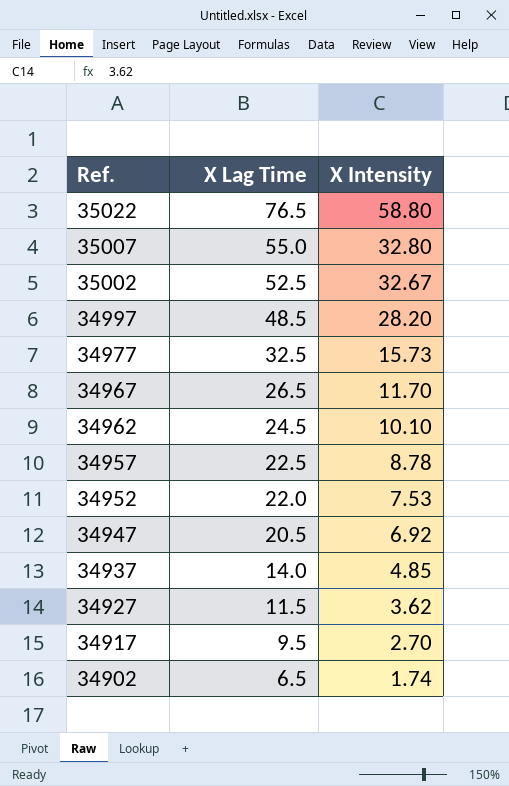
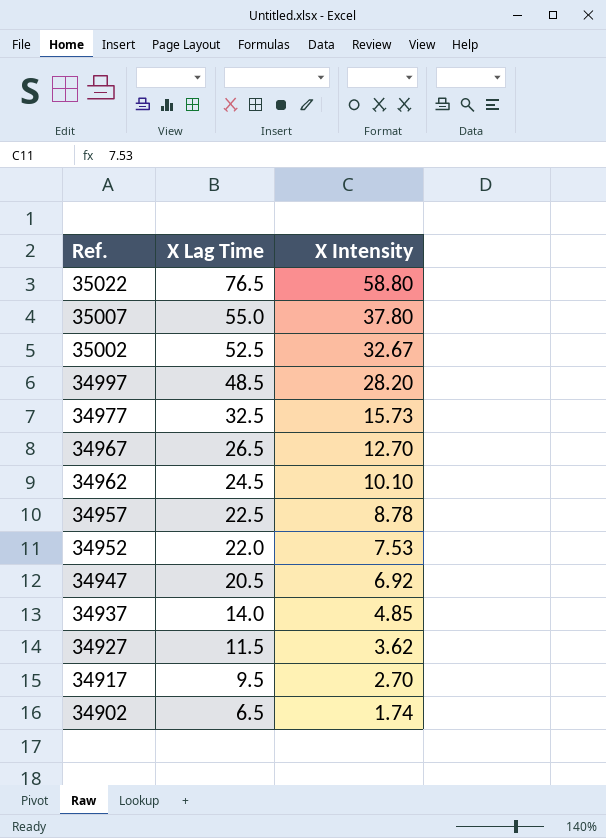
35007 | X Intensity: 32.80 -> 37.80
34967 | X Intensity: 11.70 -> 12.70

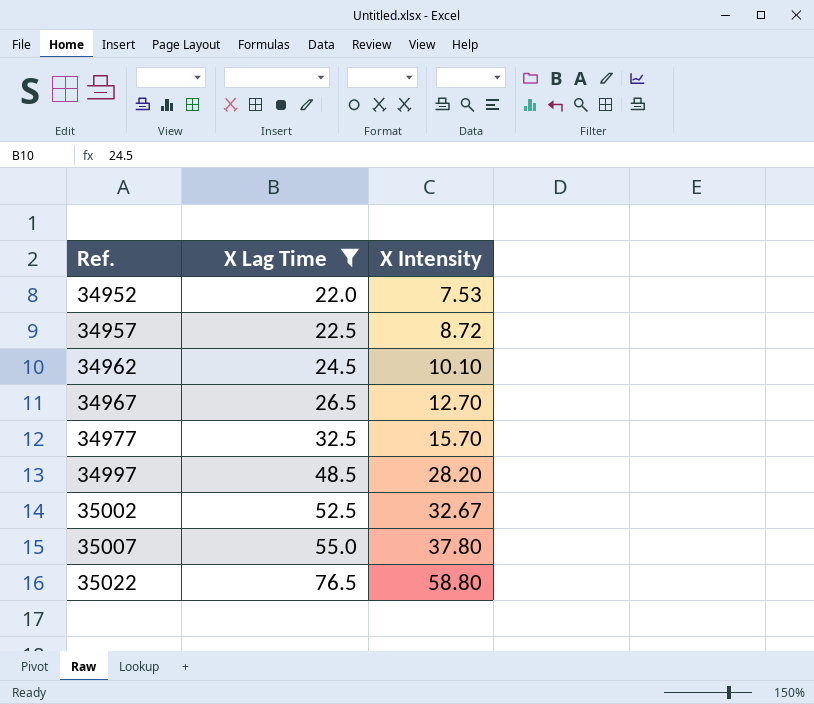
filter: none -> X Lag Time >= 22.0
row order: Ref. descending -> Ref. ascending
34957 | X Intensity: 8.78 -> 8.72
34977 | X Intensity: 15.73 -> 15.70

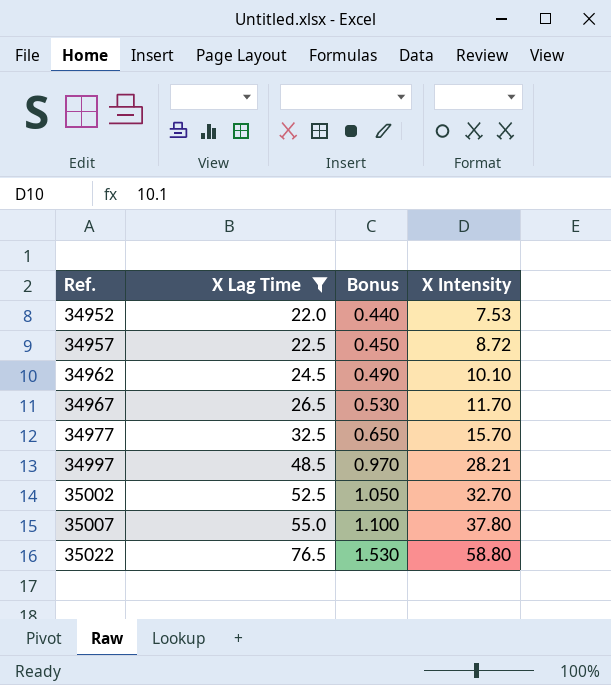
column Bonus | formula: none -> [X Lag Time] * 0.02
34967 | X Intensity: 12.70 -> 11.70
34997 | X Intensity: 28.20 -> 28.21
35002 | X Intensity: 32.67 -> 32.70

